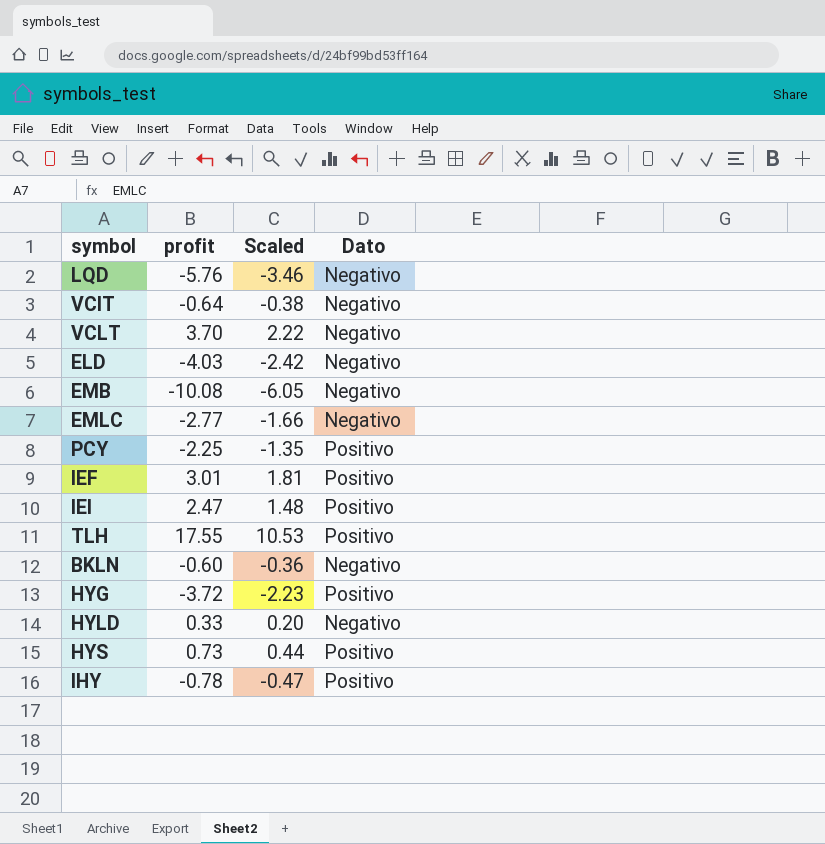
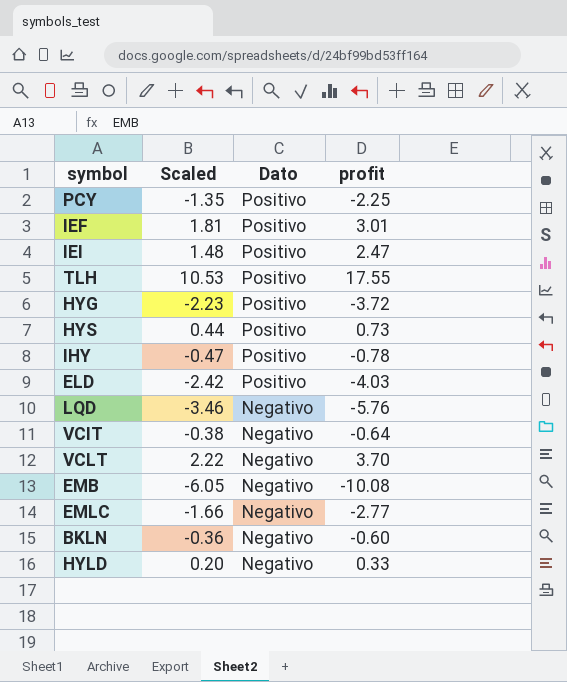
row order: none -> Dato descending
column profit | position: 2 -> 4
ELD | Dato: Negativo -> Positivo

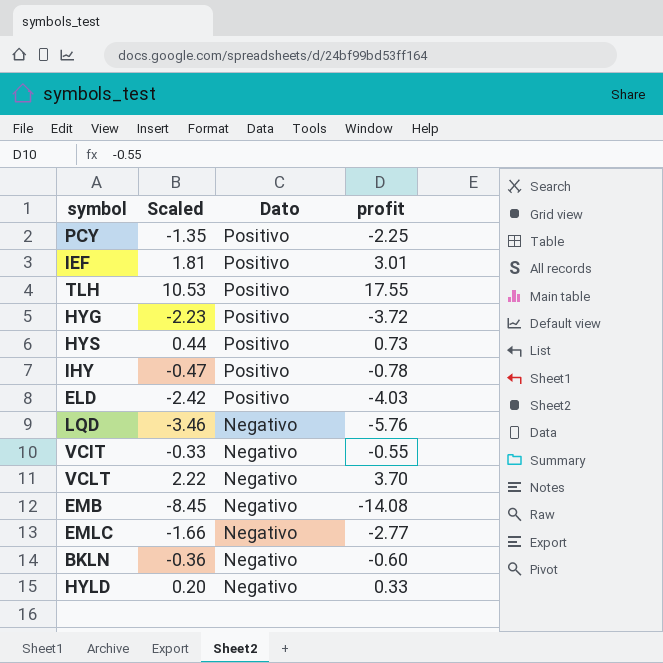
row IEI: 1.48 | Positivo | 2.47 -> none
VCIT | Scaled: -0.38 -> -0.33
VCIT | profit: -0.64 -> -0.55
EMB | Scaled: -6.05 -> -8.45
EMB | profit: -10.08 -> -14.08

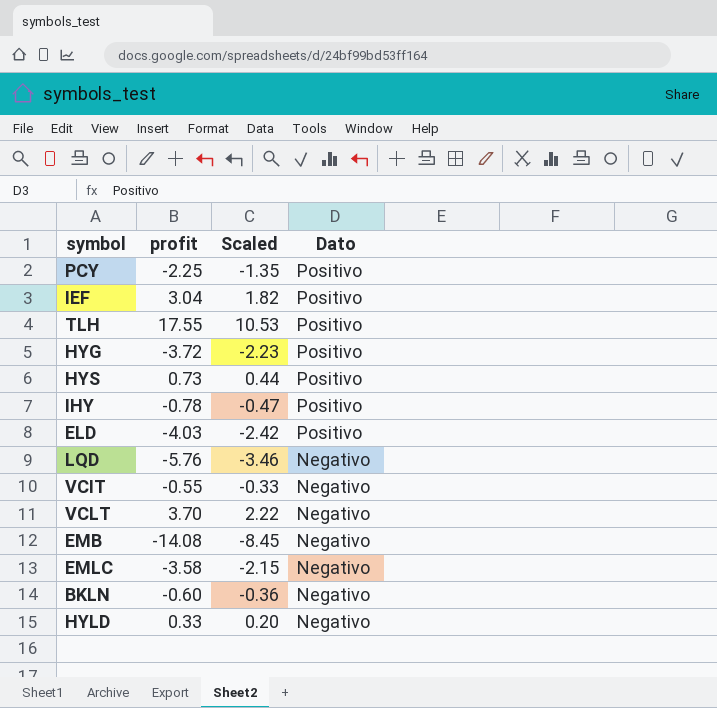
column profit | position: 4 -> 2
IEF | profit: 3.01 -> 3.04
IEF | Scaled: 1.81 -> 1.82
EMLC | profit: -2.77 -> -3.58
EMLC | Scaled: -1.66 -> -2.15

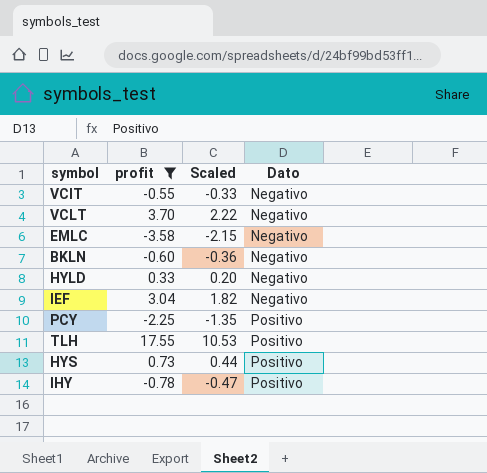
filter: none -> profit >= -3.58
row order: Dato descending -> Dato ascending
IEF | Dato: Positivo -> Negativo

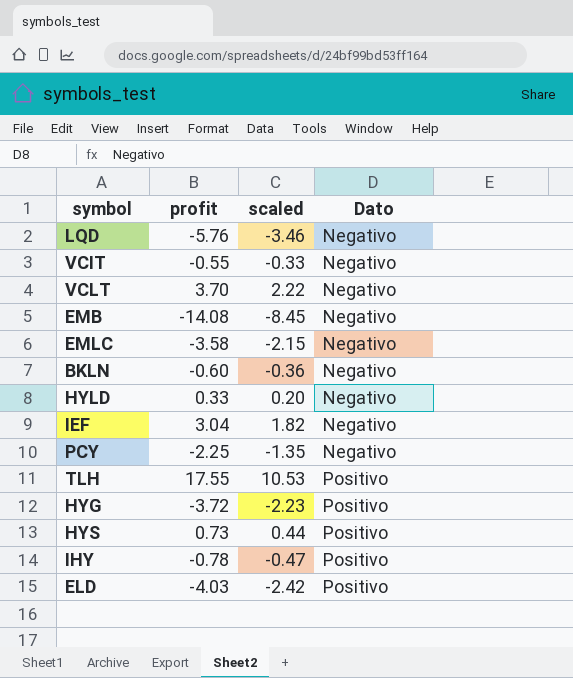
filter: profit >= -3.58 -> none
column name: Scaled -> scaled
PCY | Dato: Positivo -> Negativo

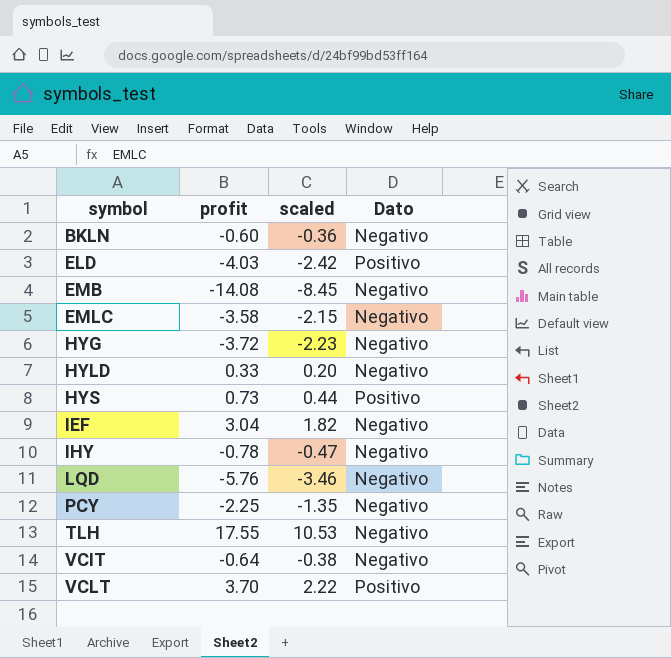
row order: Dato ascending -> symbol ascending
HYG | Dato: Positivo -> Negativo
IHY | Dato: Positivo -> Negativo
TLH | Dato: Positivo -> Negativo
VCIT | profit: -0.55 -> -0.64
VCIT | scaled: -0.33 -> -0.38
VCLT | Dato: Negativo -> Positivo

